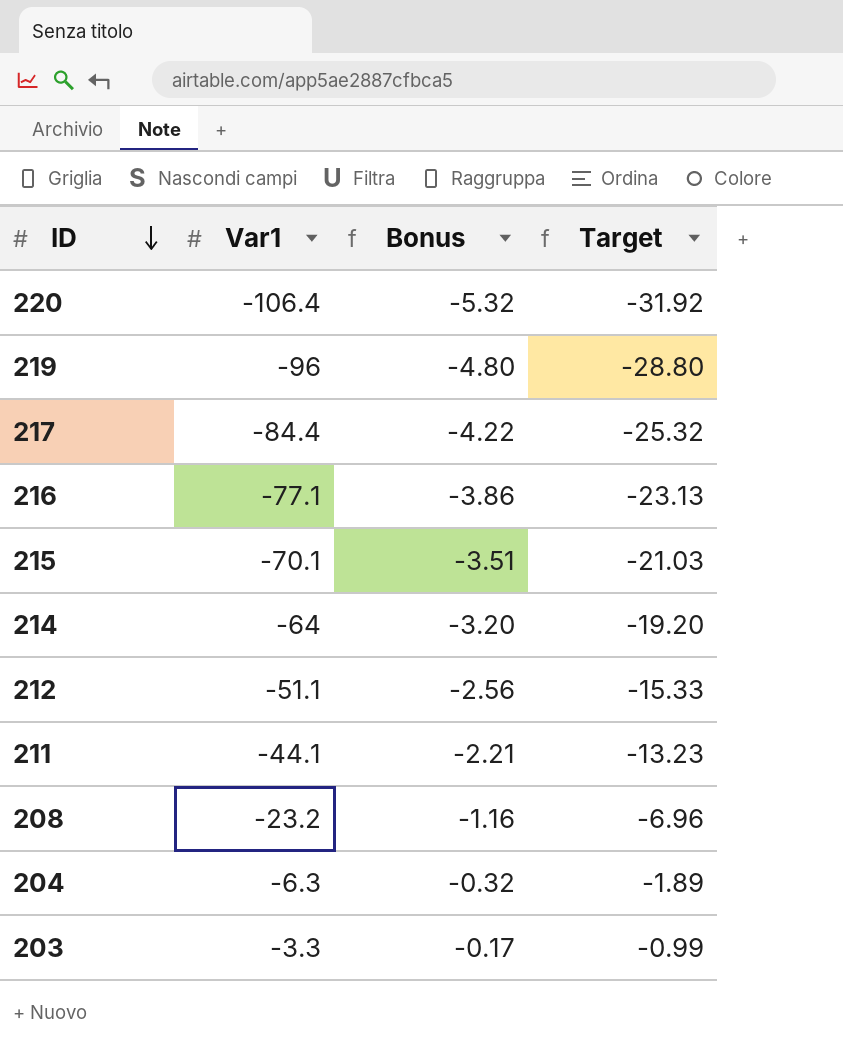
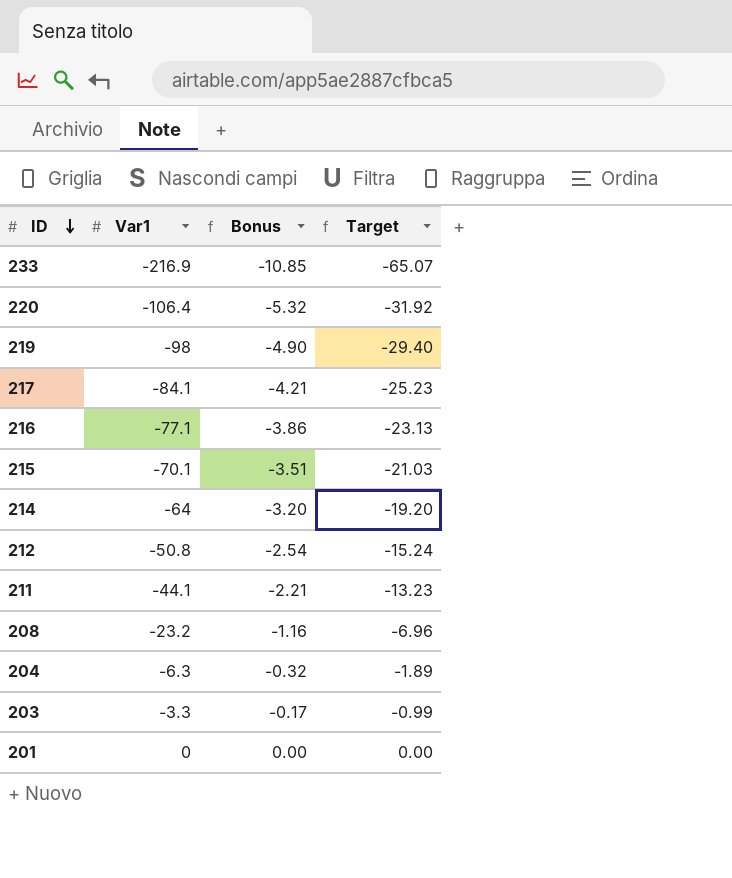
row 233: none -> -216.9 | -10.85 | -65.07
219 | Var1: -96 -> -98
219 | Bonus: -4.80 -> -4.90
219 | Target: -28.80 -> -29.40
217 | Var1: -84.4 -> -84.1
217 | Bonus: -4.22 -> -4.21
217 | Target: -25.32 -> -25.23
212 | Var1: -51.1 -> -50.8
212 | Bonus: -2.56 -> -2.54
212 | Target: -15.33 -> -15.24
row 201: none -> 0 | 0.00 | 0.00

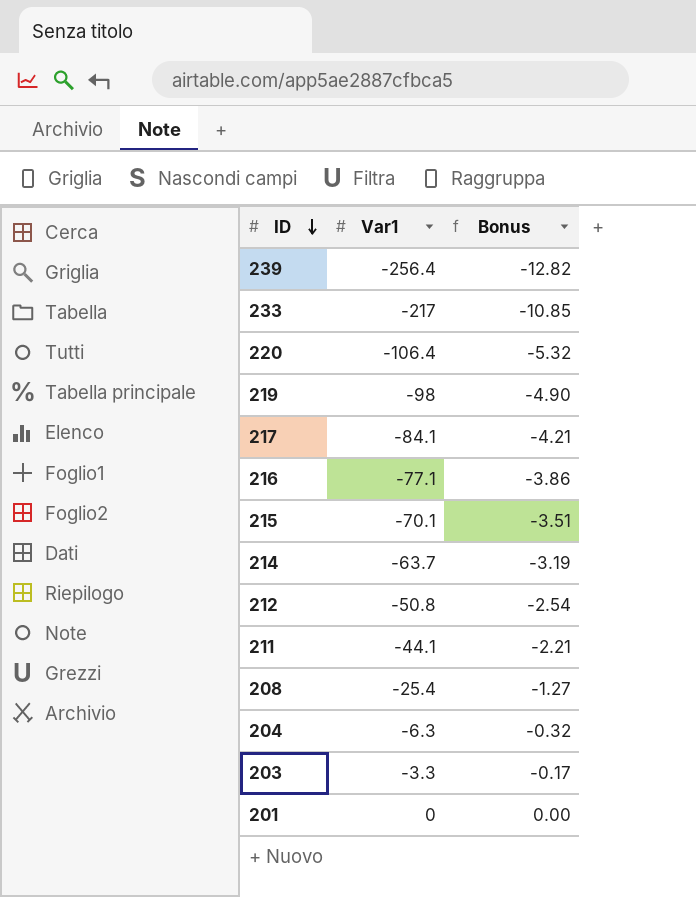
column Target | formula: [Var1] * 0.3 -> none
row 239: none -> -256.4 | -12.82
233 | Var1: -216.9 -> -217
214 | Var1: -64 -> -63.7
214 | Bonus: -3.20 -> -3.19
208 | Var1: -23.2 -> -25.4
208 | Bonus: -1.16 -> -1.27

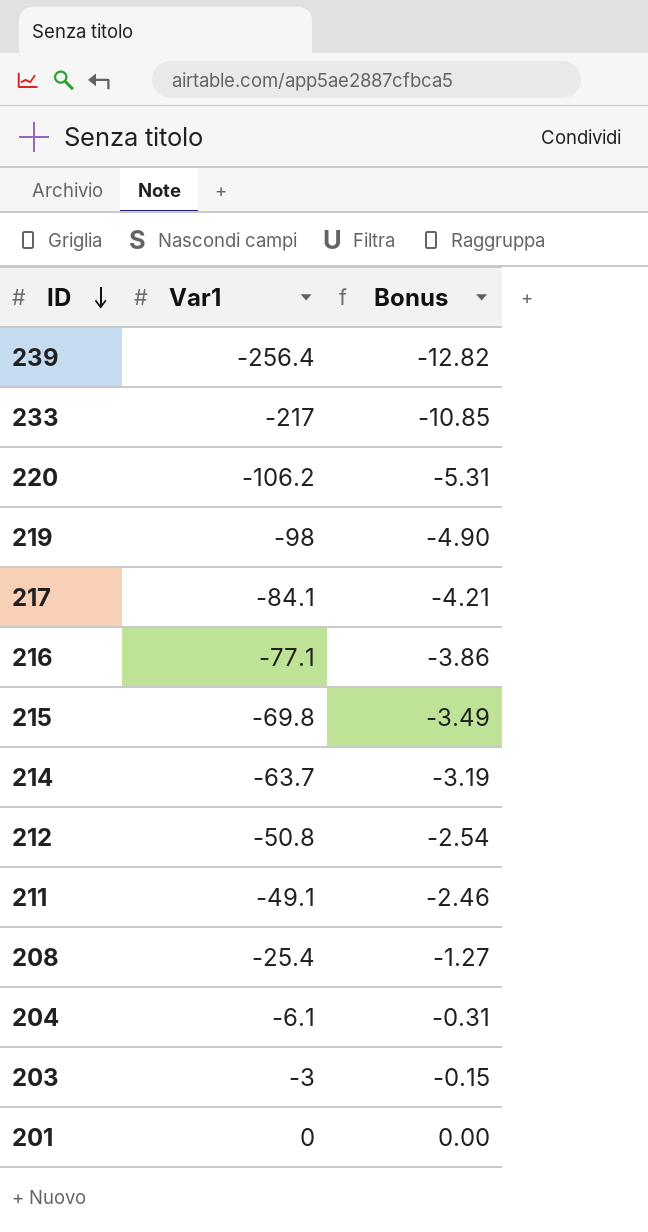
220 | Var1: -106.4 -> -106.2
220 | Bonus: -5.32 -> -5.31
215 | Var1: -70.1 -> -69.8
215 | Bonus: -3.51 -> -3.49
211 | Var1: -44.1 -> -49.1
211 | Bonus: -2.21 -> -2.46
204 | Var1: -6.3 -> -6.1
204 | Bonus: -0.32 -> -0.31
203 | Var1: -3.3 -> -3
203 | Bonus: -0.17 -> -0.15

